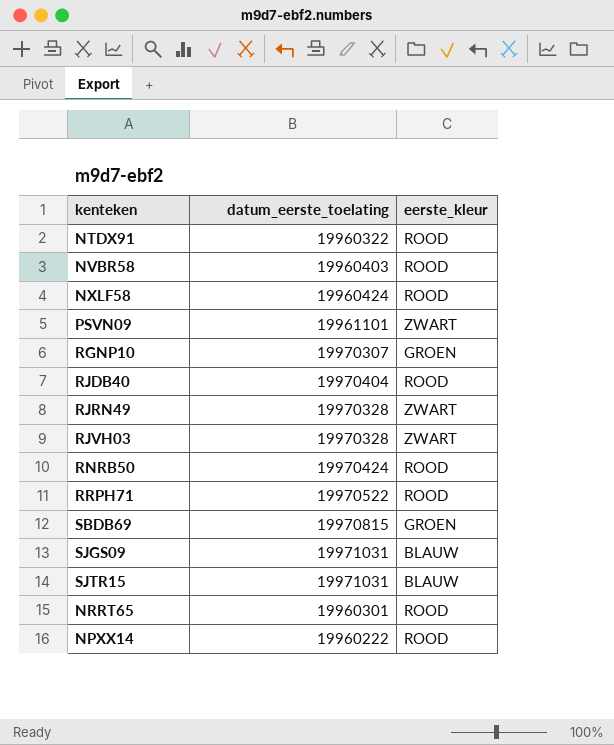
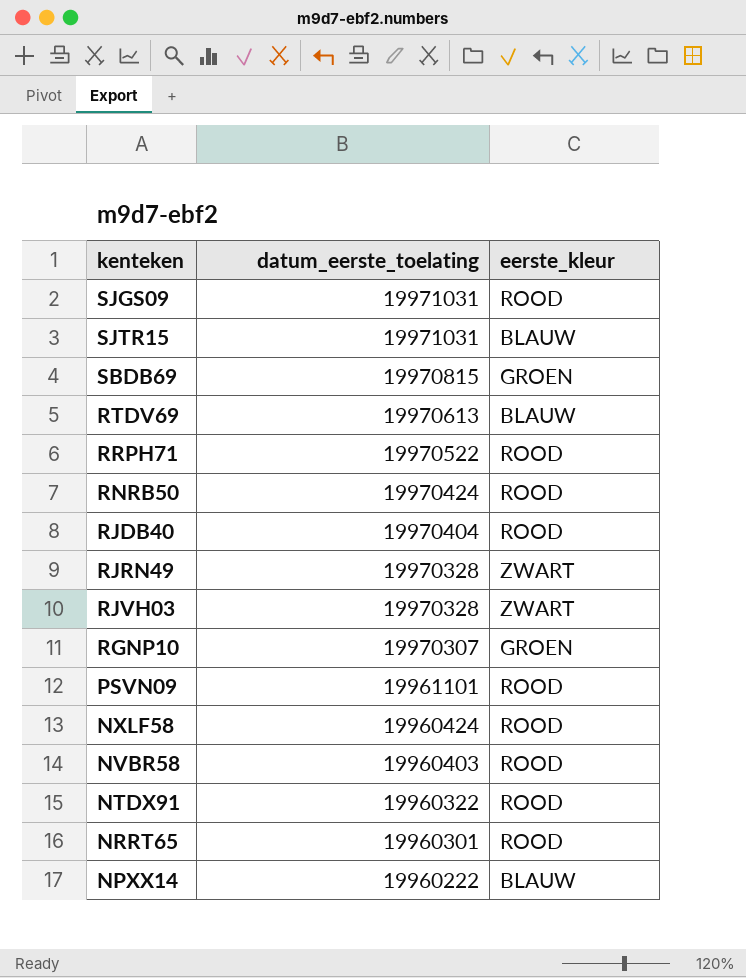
row order: none -> datum_eerste_toelating descending
SJGS09 | eerste_kleur: BLAUW -> ROOD
row RTDV69: none -> 19970613 | BLAUW
PSVN09 | eerste_kleur: ZWART -> ROOD
NPXX14 | eerste_kleur: ROOD -> BLAUW

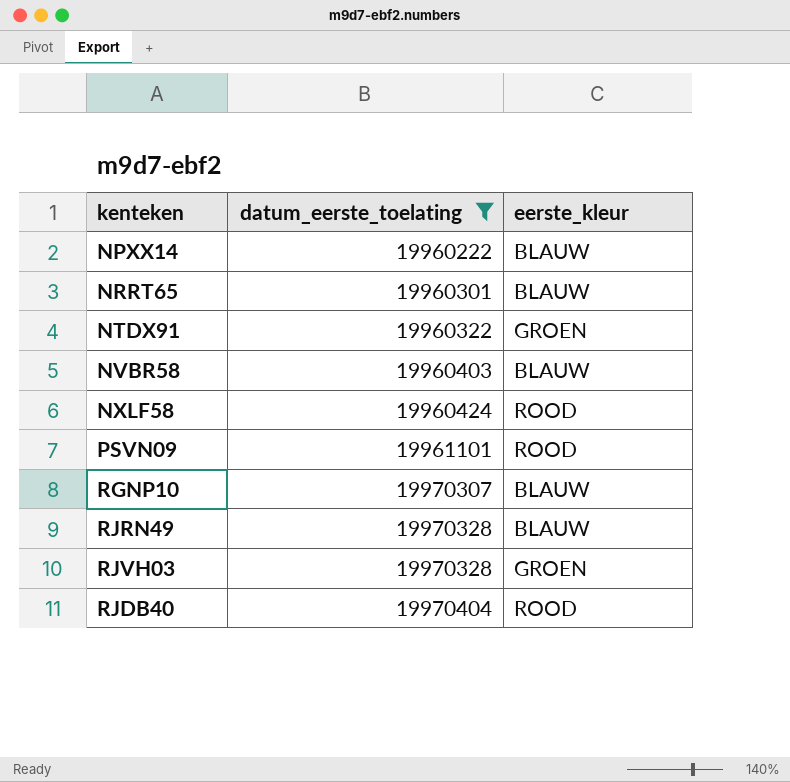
filter: none -> datum_eerste_toelating <= 19970404
row order: datum_eerste_toelating descending -> datum_eerste_toelating ascending
NRRT65 | eerste_kleur: ROOD -> BLAUW
NTDX91 | eerste_kleur: ROOD -> GROEN
NVBR58 | eerste_kleur: ROOD -> BLAUW
RGNP10 | eerste_kleur: GROEN -> BLAUW
RJRN49 | eerste_kleur: ZWART -> BLAUW
RJVH03 | eerste_kleur: ZWART -> GROEN

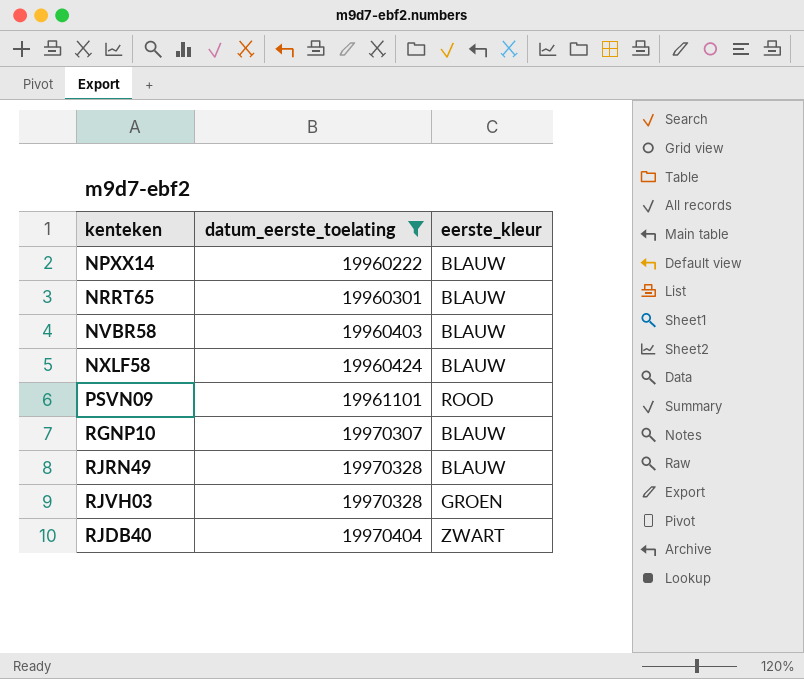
row NTDX91: 19960322 | GROEN -> none
NXLF58 | eerste_kleur: ROOD -> BLAUW
RJDB40 | eerste_kleur: ROOD -> ZWART

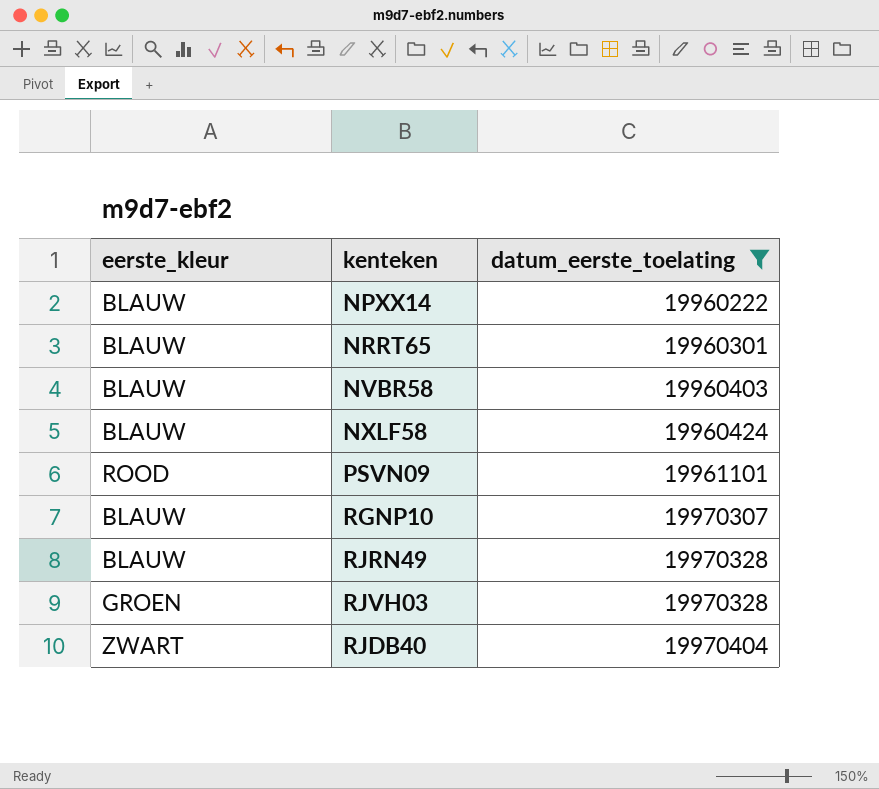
column eerste_kleur | position: 3 -> 1

